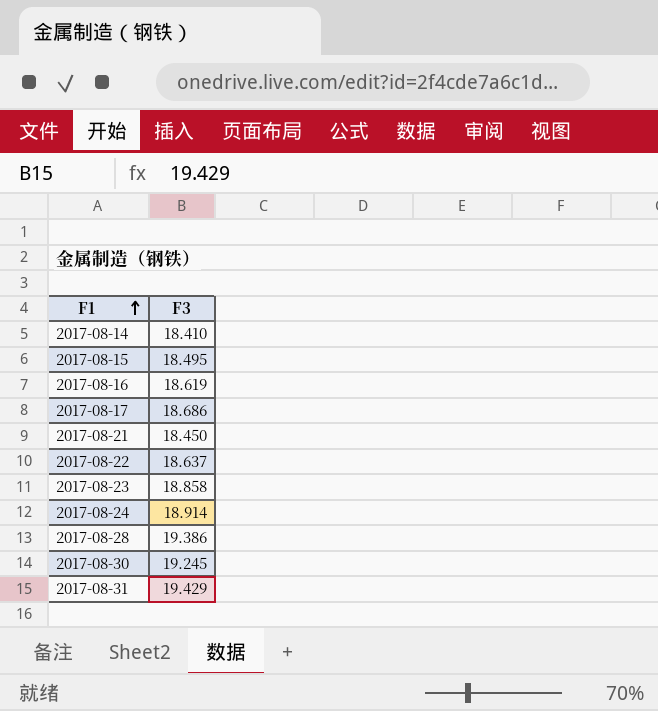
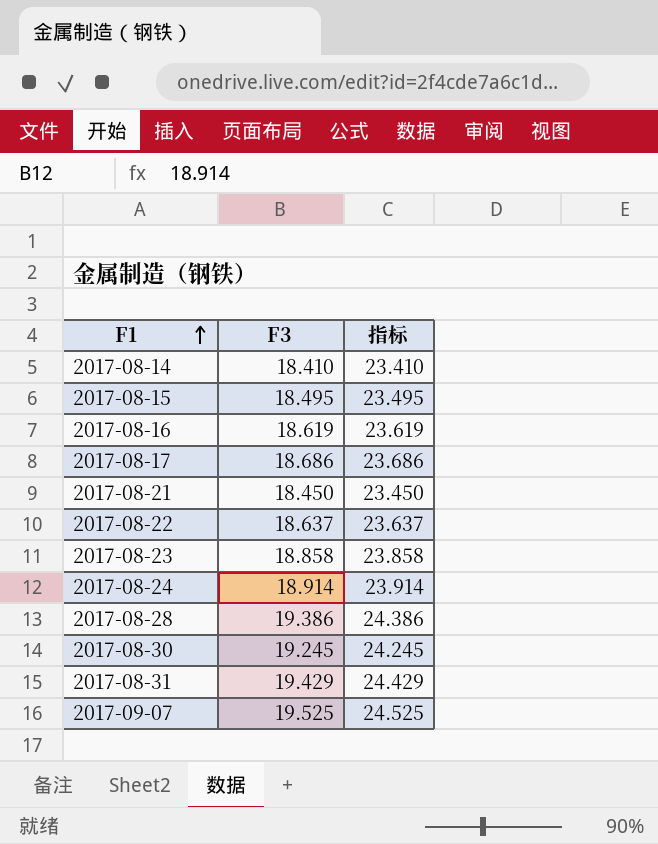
column 指标 | formula: none -> [F3] + 5
row 2017-09-07: none -> 19.525 | 24.525

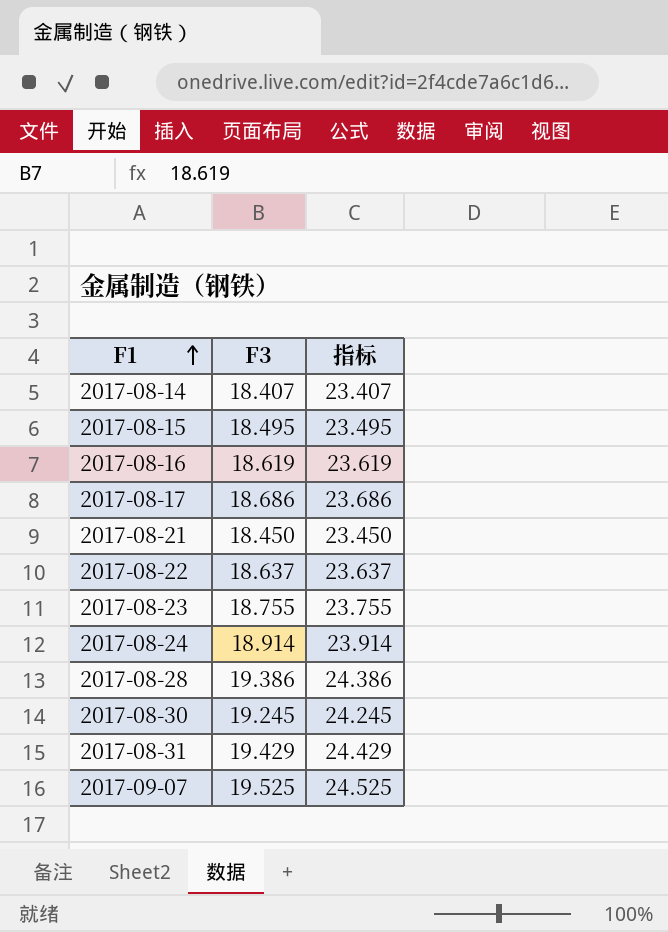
2017-08-14 | F3: 18.410 -> 18.407
2017-08-14 | 指标: 23.410 -> 23.407
2017-08-23 | F3: 18.858 -> 18.755
2017-08-23 | 指标: 23.858 -> 23.755

